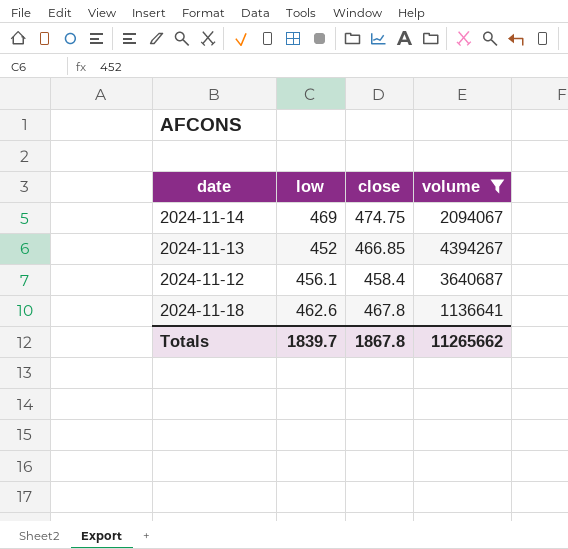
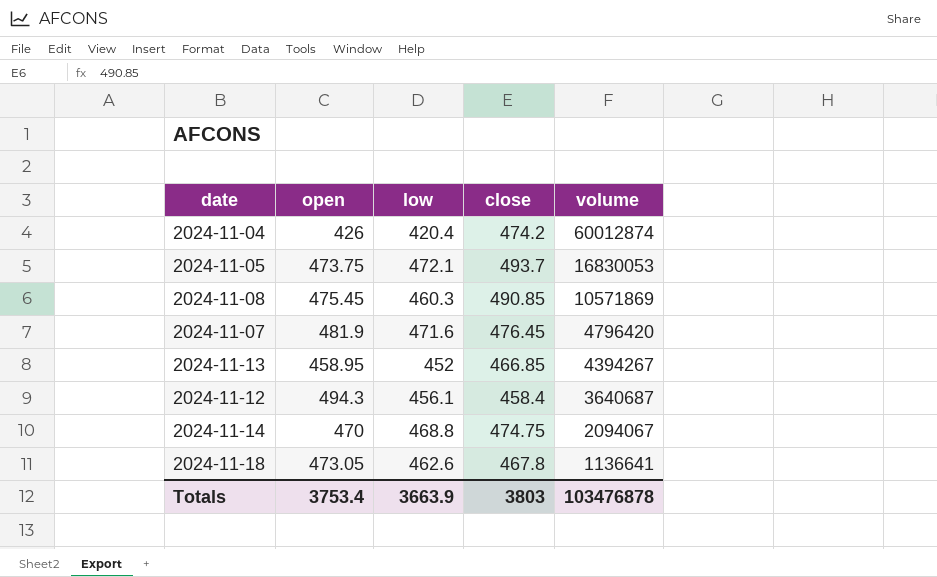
filter: volume <= 4394267 -> none
row order: none -> volume descending
column open | position: none -> 2
2024-11-14 | low: 469 -> 468.8
Totals | low: 1839.7 -> 3663.9
Totals | close: 1867.8 -> 3803
Totals | volume: 11265662 -> 103476878

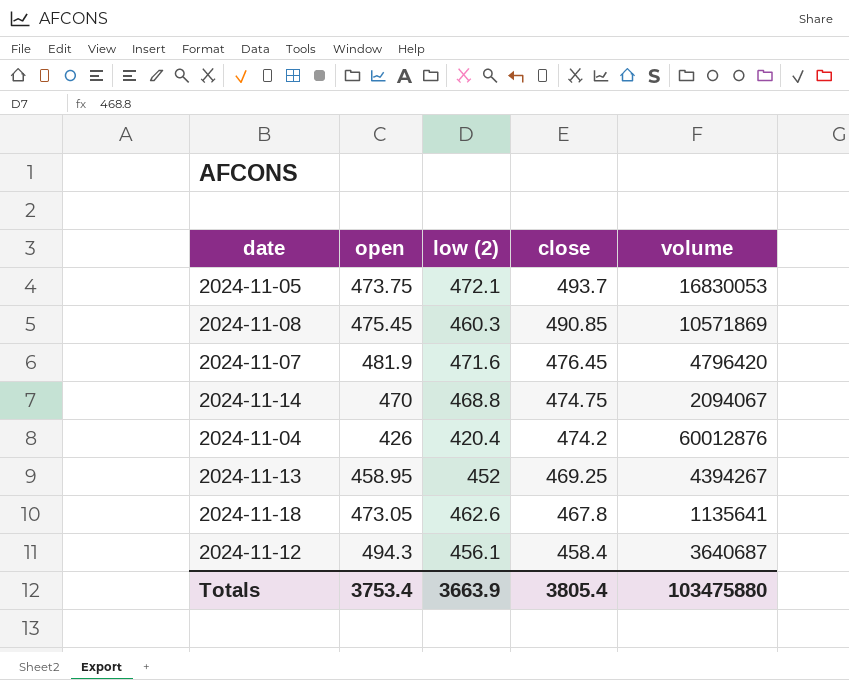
row order: volume descending -> close descending
column name: low -> low (2)
2024-11-04 | volume: 60012874 -> 60012876
2024-11-13 | close: 466.85 -> 469.25
2024-11-18 | volume: 1136641 -> 1135641
Totals | close: 3803 -> 3805.4
Totals | volume: 103476878 -> 103475880

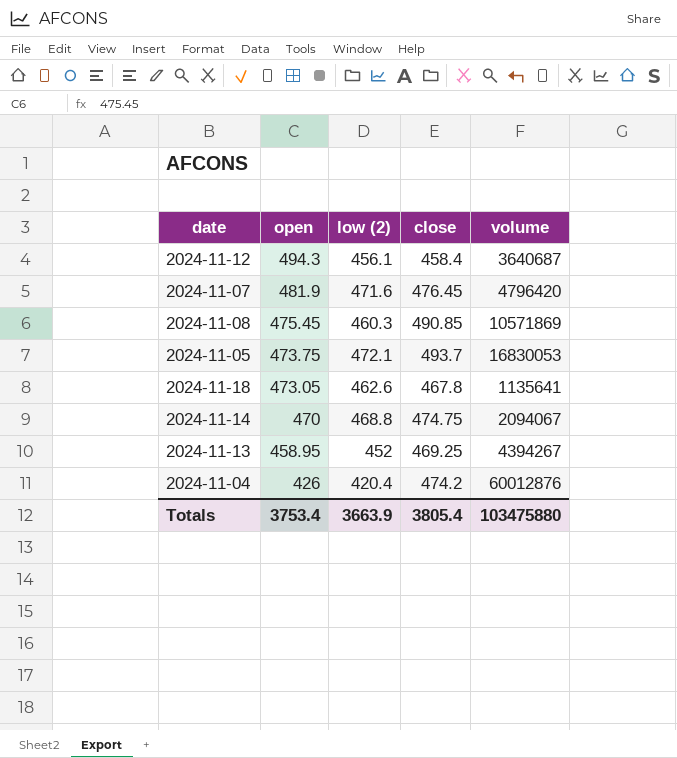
row order: close descending -> open descending

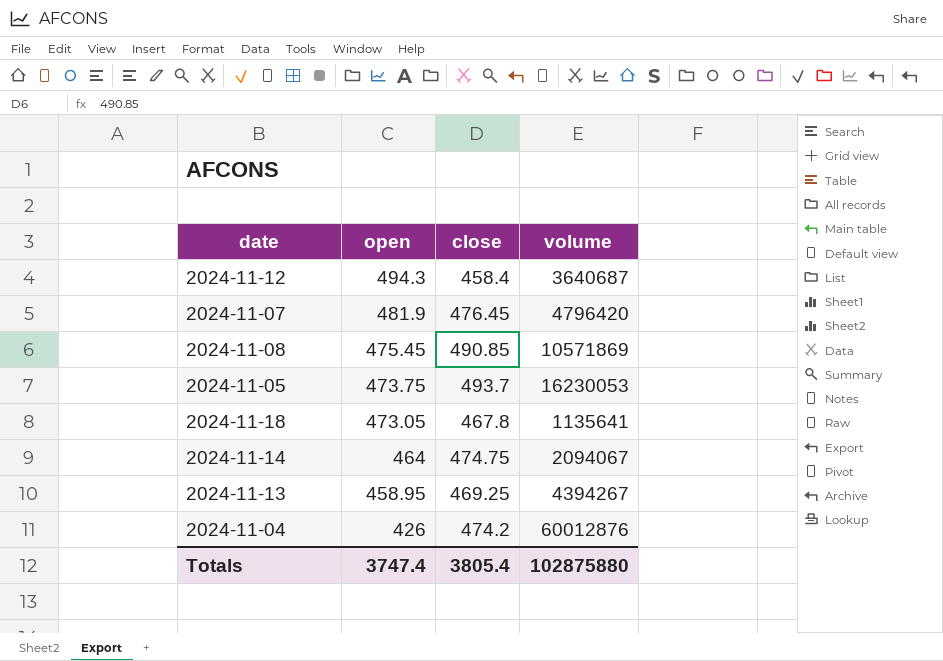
column low (2) | position: 3 -> none
2024-11-05 | volume: 16830053 -> 16230053
2024-11-14 | open: 470 -> 464
Totals | open: 3753.4 -> 3747.4
Totals | volume: 103475880 -> 102875880

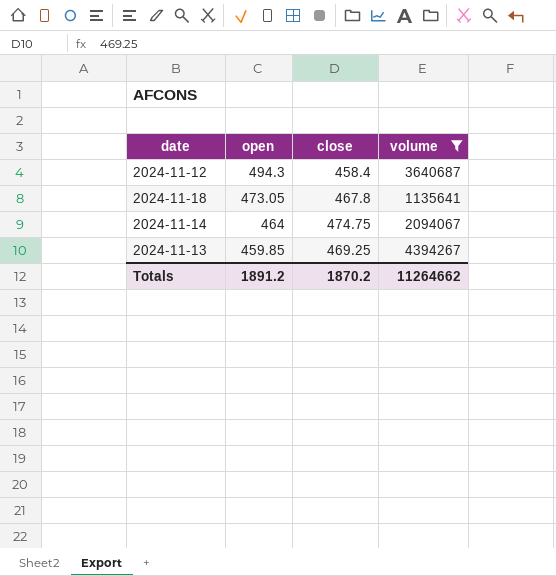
filter: none -> volume <= 4394267
2024-11-13 | open: 458.95 -> 459.85
Totals | open: 3747.4 -> 1891.2
Totals | close: 3805.4 -> 1870.2
Totals | volume: 102875880 -> 11264662

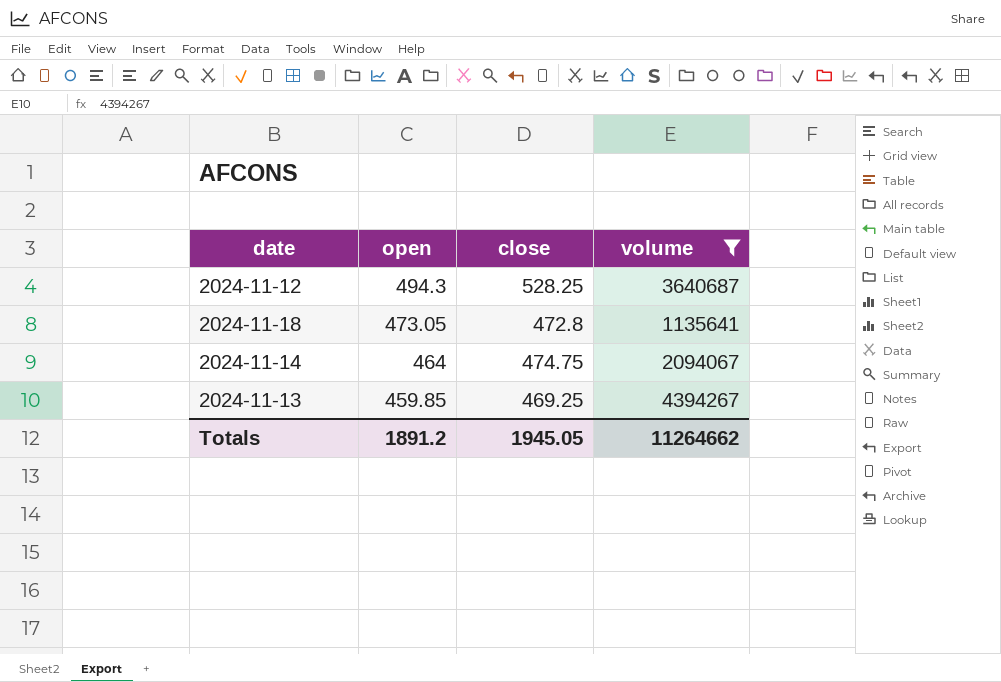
2024-11-12 | close: 458.4 -> 528.25
2024-11-18 | close: 467.8 -> 472.8
Totals | close: 1870.2 -> 1945.05

